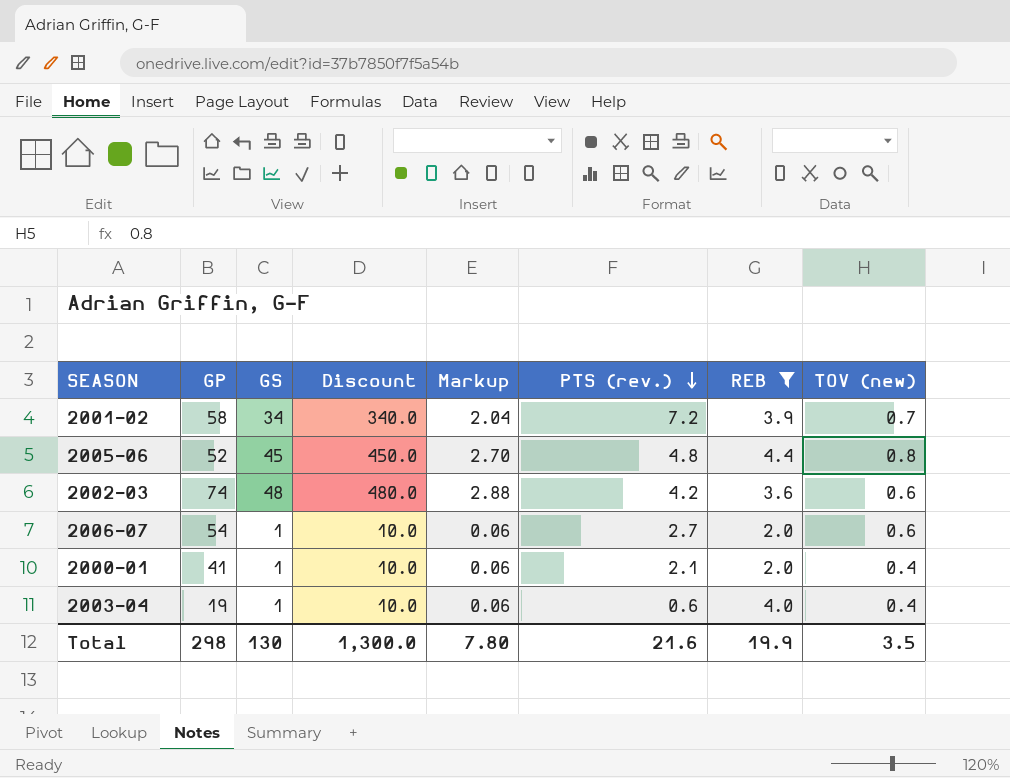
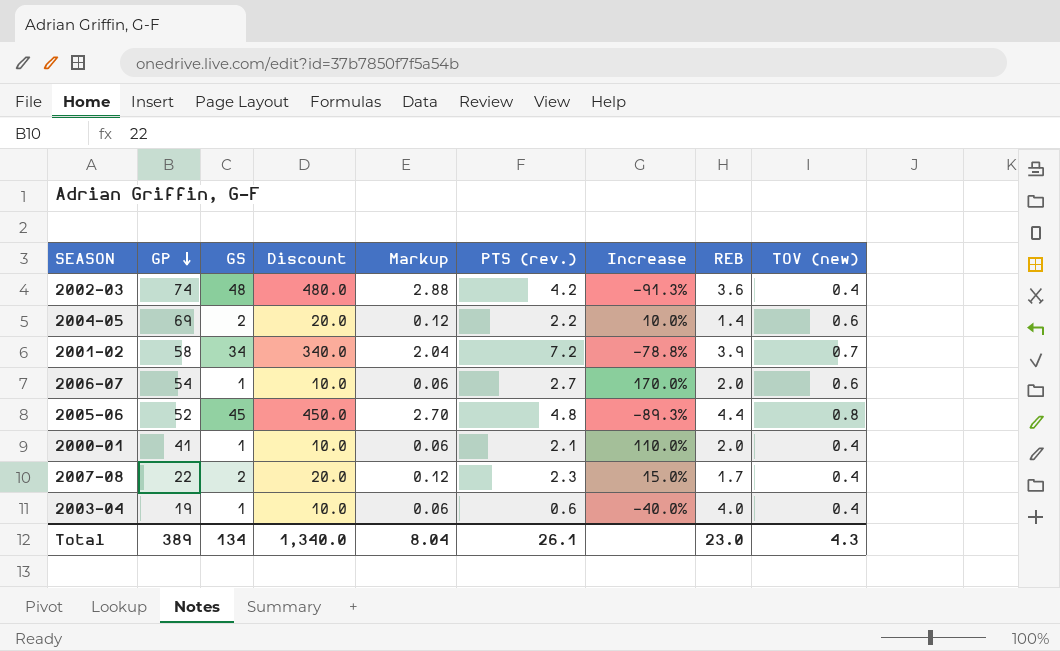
filter: REB >= 2.0 -> none
row order: PTS (rev.) descending -> GP descending
column Increase | formula: none -> ([PTS (rev.)] - [GS]) / [GS]
2002-03 | TOV (new): 0.6 -> 0.4
Total | GP: 298 -> 389
Total | GS: 130 -> 134
Total | Discount: 1,300.0 -> 1,340.0
Total | Markup: 7.80 -> 8.04
Total | PTS (rev.): 21.6 -> 26.1
Total | REB: 19.9 -> 23.0
Total | TOV (new): 3.5 -> 4.3

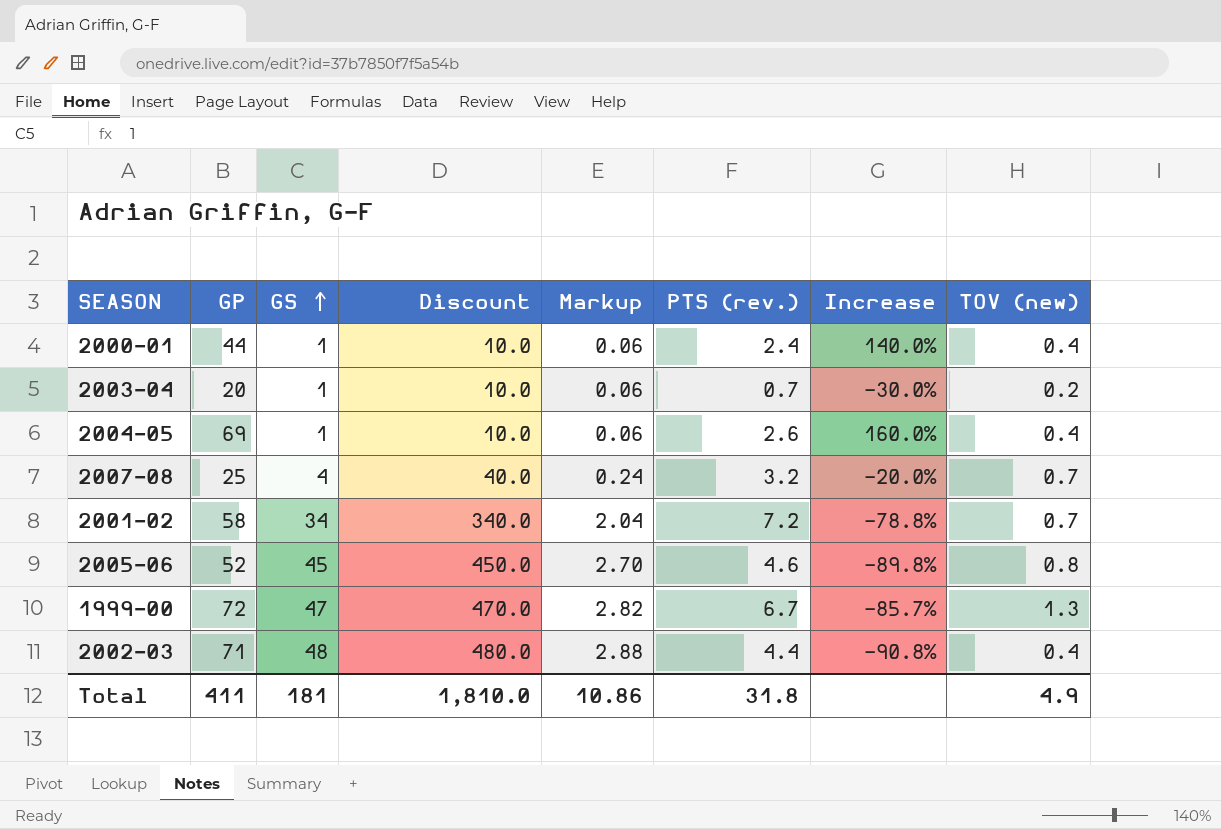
row order: GP descending -> GS ascending
column REB | position: 8 -> none
row 2006-07: 54 | 1 | 10.0 | 0.06 | 2.7 | 170.0% | 2.0 | 0.6 -> none
2000-01 | GP: 41 -> 44
2000-01 | PTS (rev.): 2.1 -> 2.4
2000-01 | Increase: 110.0% -> 140.0%
2003-04 | GP: 19 -> 20
2003-04 | PTS (rev.): 0.6 -> 0.7
2003-04 | Increase: -40.0% -> -30.0%
2003-04 | TOV (new): 0.4 -> 0.2
2004-05 | GS: 2 -> 1
2004-05 | Discount: 20.0 -> 10.0
2004-05 | Markup: 0.12 -> 0.06
2004-05 | PTS (rev.): 2.2 -> 2.6
2004-05 | Increase: 10.0% -> 160.0%
2004-05 | TOV (new): 0.6 -> 0.4
2007-08 | GP: 22 -> 25
2007-08 | GS: 2 -> 4
2007-08 | Discount: 20.0 -> 40.0
2007-08 | Markup: 0.12 -> 0.24
2007-08 | PTS (rev.): 2.3 -> 3.2
2007-08 | Increase: 15.0% -> -20.0%
2007-08 | TOV (new): 0.4 -> 0.7
2005-06 | PTS (rev.): 4.8 -> 4.6
2005-06 | Increase: -89.3% -> -89.8%
row 1999-00: none -> 72 | 47 | 470.0 | 2.82 | 6.7 | -85.7% | 1.3
2002-03 | GP: 74 -> 71
2002-03 | PTS (rev.): 4.2 -> 4.4
2002-03 | Increase: -91.3% -> -90.8%
Total | GP: 389 -> 411
Total | GS: 134 -> 181
Total | Discount: 1,340.0 -> 1,810.0
Total | Markup: 8.04 -> 10.86
Total | PTS (rev.): 26.1 -> 31.8
Total | TOV (new): 4.3 -> 4.9

